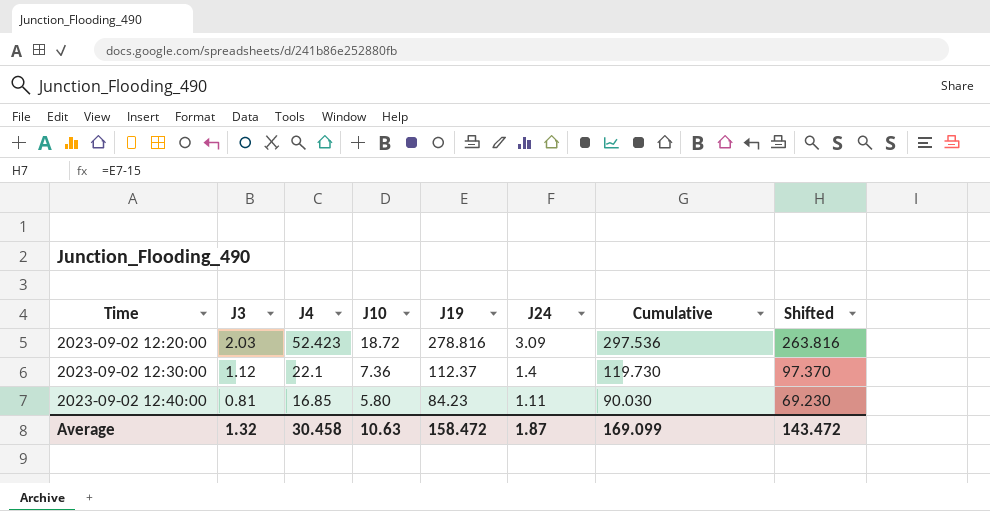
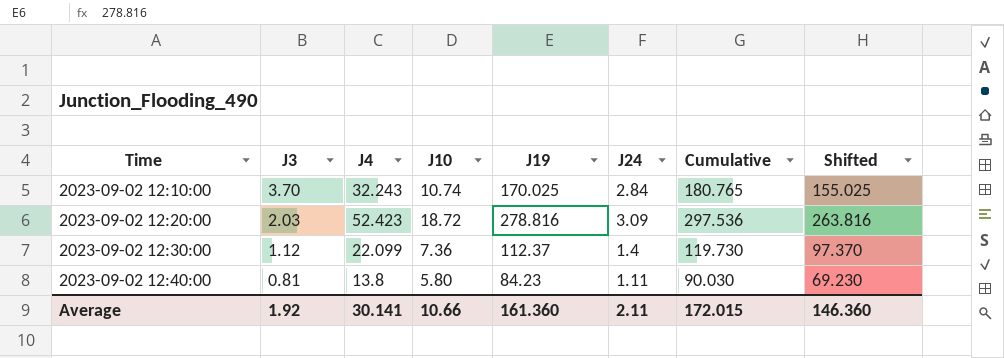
row 2023-09-02 12:10:00: none -> 3.70 | 32.243 | 10.74 | 170.025 | 2.84 | 180.765 | 155.025
2023-09-02 12:30:00 | J4: 22.1 -> 22.099
2023-09-02 12:40:00 | J4: 16.85 -> 13.8
Average | J3: 1.32 -> 1.92
Average | J4: 30.458 -> 30.141
Average | J10: 10.63 -> 10.66
Average | J19: 158.472 -> 161.360
Average | J24: 1.87 -> 2.11
Average | Cumulative: 169.099 -> 172.015
Average | Shifted: 143.472 -> 146.360

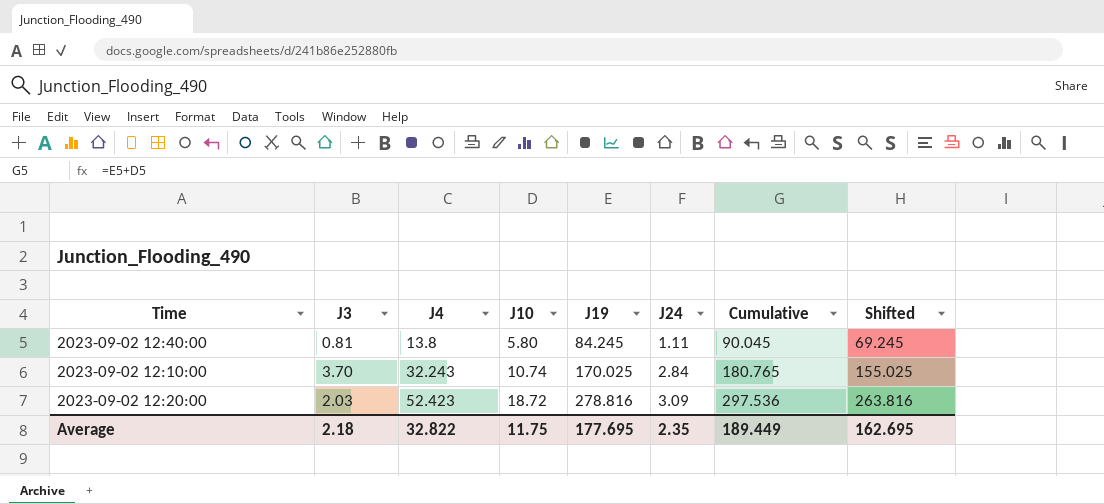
row order: Time ascending -> J4 ascending
row 2023-09-02 12:30:00: 1.12 | 22.099 | 7.36 | 112.37 | 1.4 | 119.730 | 97.370 -> none
2023-09-02 12:40:00 | J19: 84.23 -> 84.245
2023-09-02 12:40:00 | Cumulative: 90.030 -> 90.045
2023-09-02 12:40:00 | Shifted: 69.230 -> 69.245
Average | J3: 1.92 -> 2.18
Average | J4: 30.141 -> 32.822
Average | J10: 10.66 -> 11.75
Average | J19: 161.360 -> 177.695
Average | J24: 2.11 -> 2.35
Average | Cumulative: 172.015 -> 189.449
Average | Shifted: 146.360 -> 162.695

